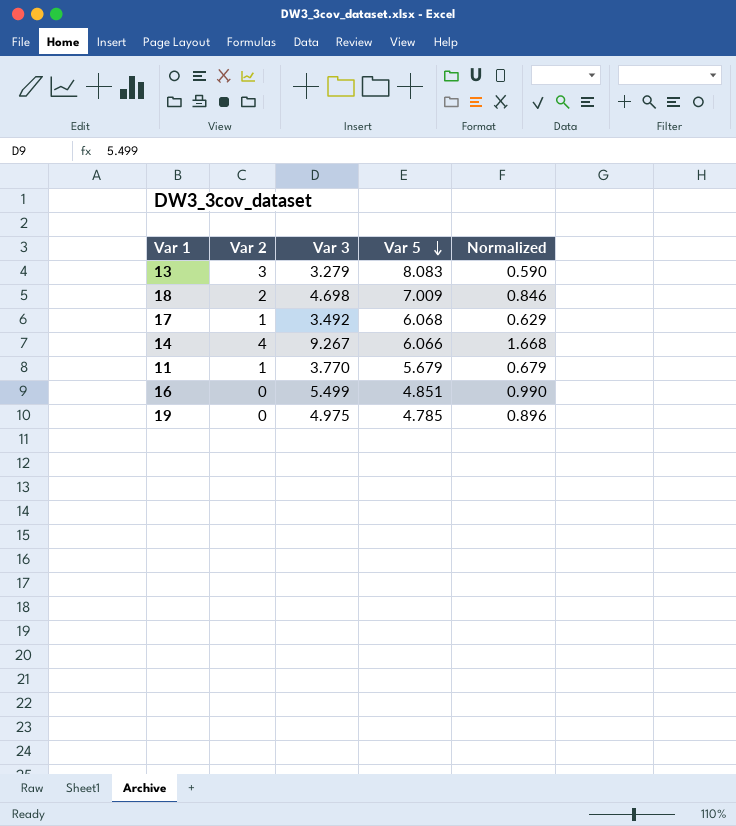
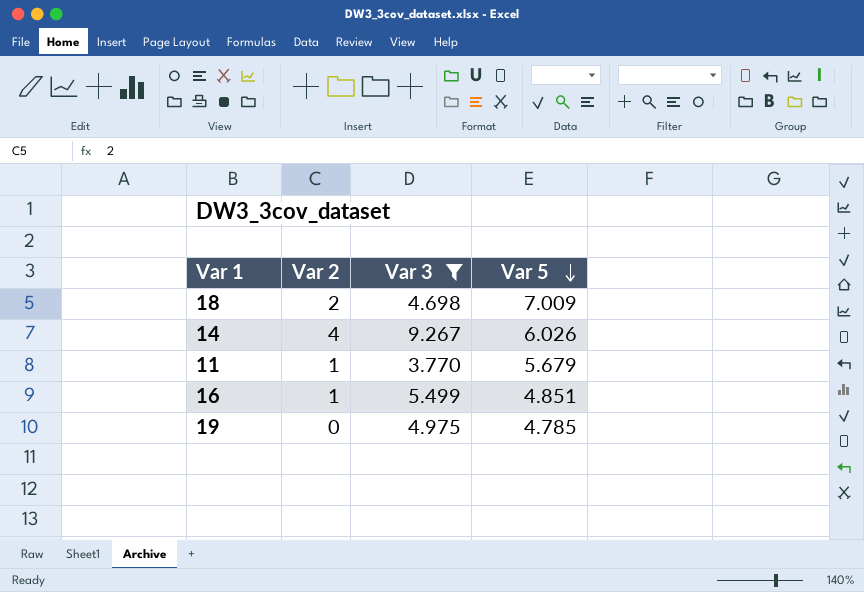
filter: none -> Var 3 >= 3.770
column Normalized | formula: [Var 3] * 0.18 -> none
14 | Var 5: 6.066 -> 6.026
16 | Var 2: 0 -> 1

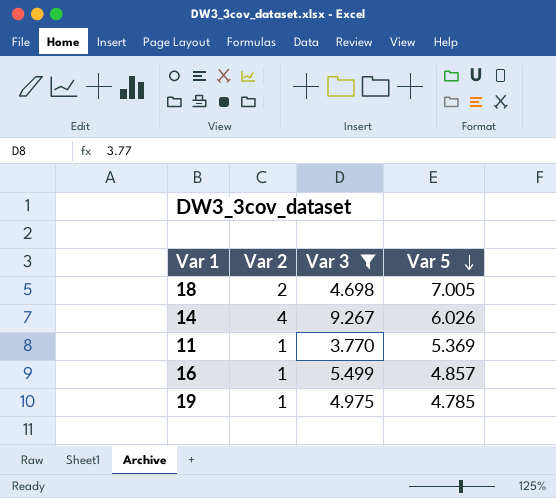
18 | Var 5: 7.009 -> 7.005
11 | Var 5: 5.679 -> 5.369
16 | Var 5: 4.851 -> 4.857
19 | Var 2: 0 -> 1

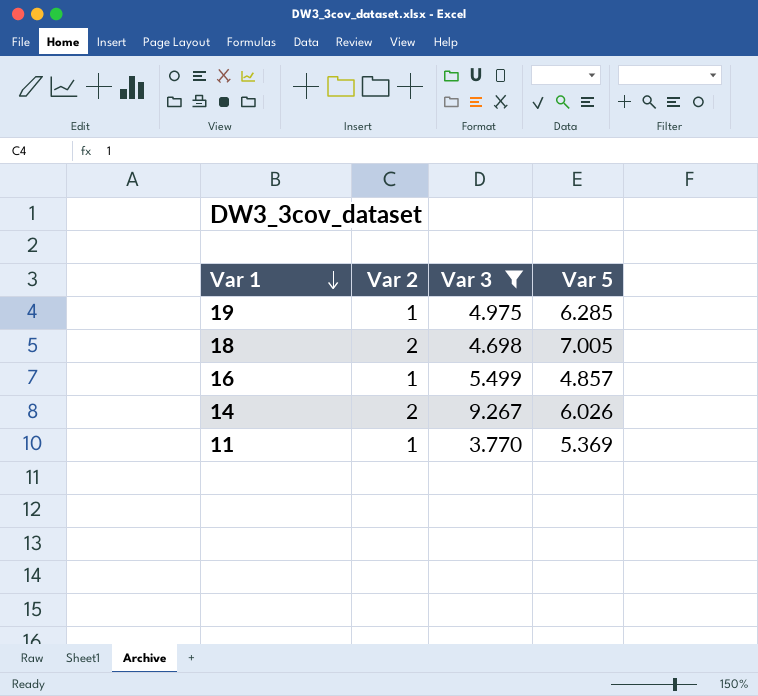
row order: Var 5 descending -> Var 1 descending
19 | Var 5: 4.785 -> 6.285
14 | Var 2: 4 -> 2

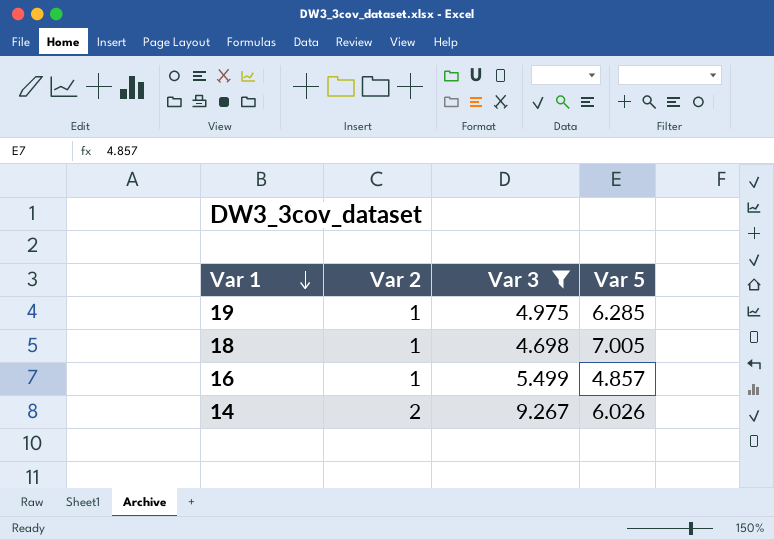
row 11: 1 | 3.770 | 5.369 -> none
18 | Var 2: 2 -> 1

